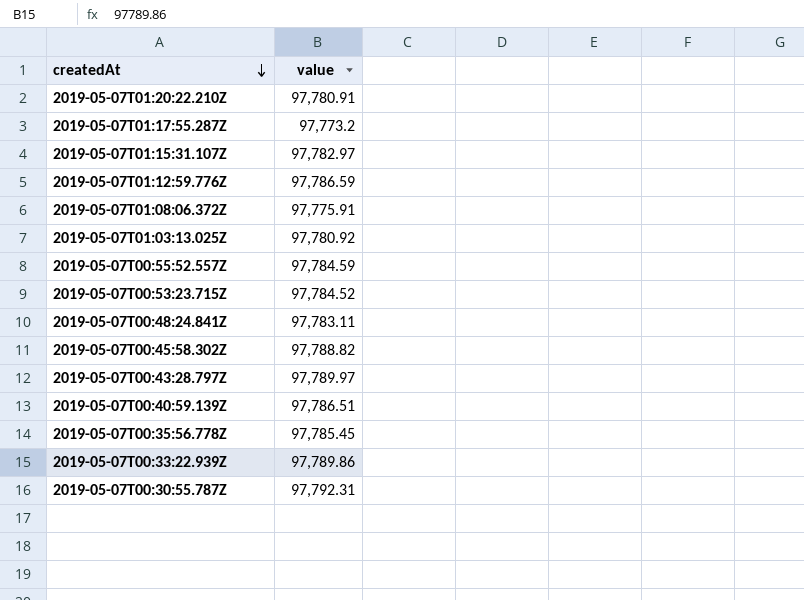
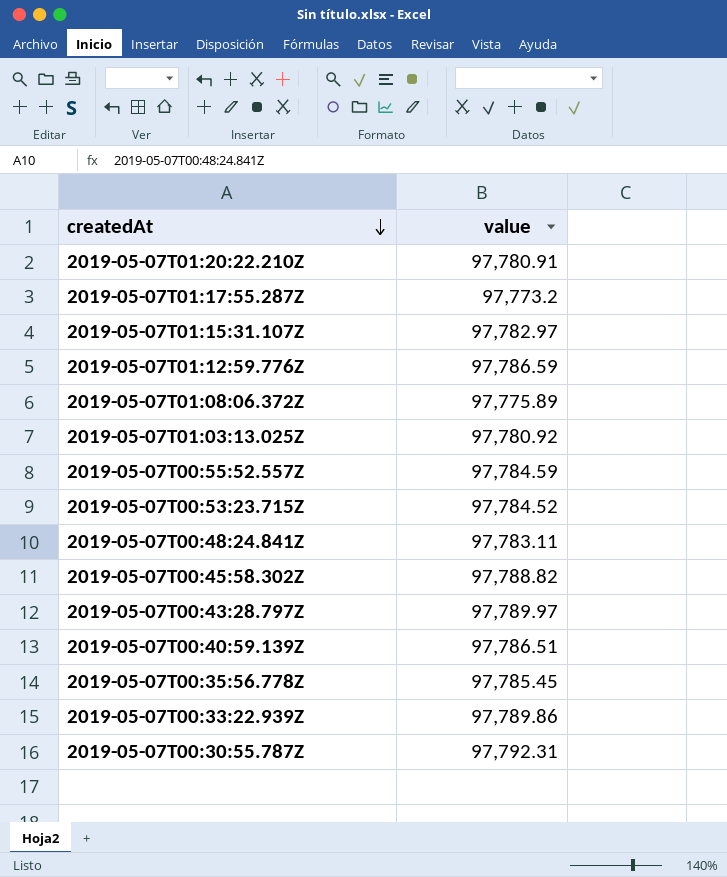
2019-05-07T01:08:06.372Z | value: 97,775.91 -> 97,775.89

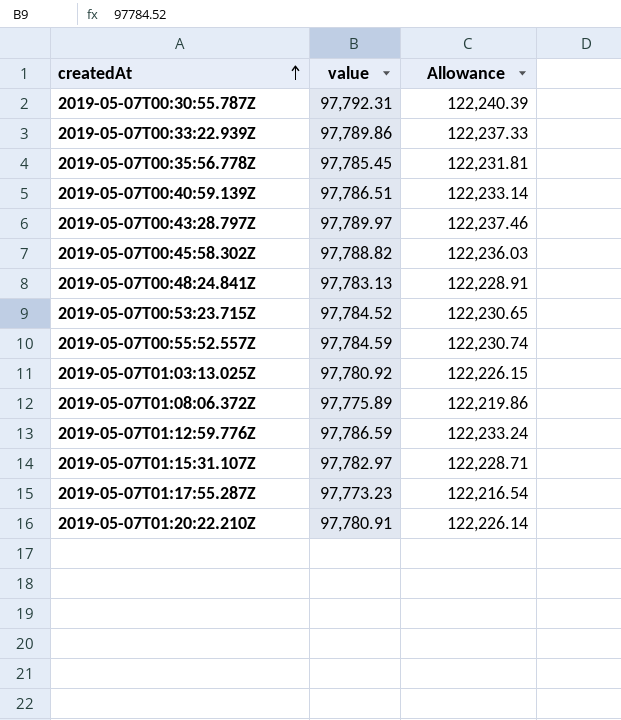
row order: createdAt descending -> createdAt ascending
column Allowance | formula: none -> [value] * 1.25
2019-05-07T00:48:24.841Z | value: 97,783.11 -> 97,783.13
2019-05-07T01:17:55.287Z | value: 97,773.2 -> 97,773.23

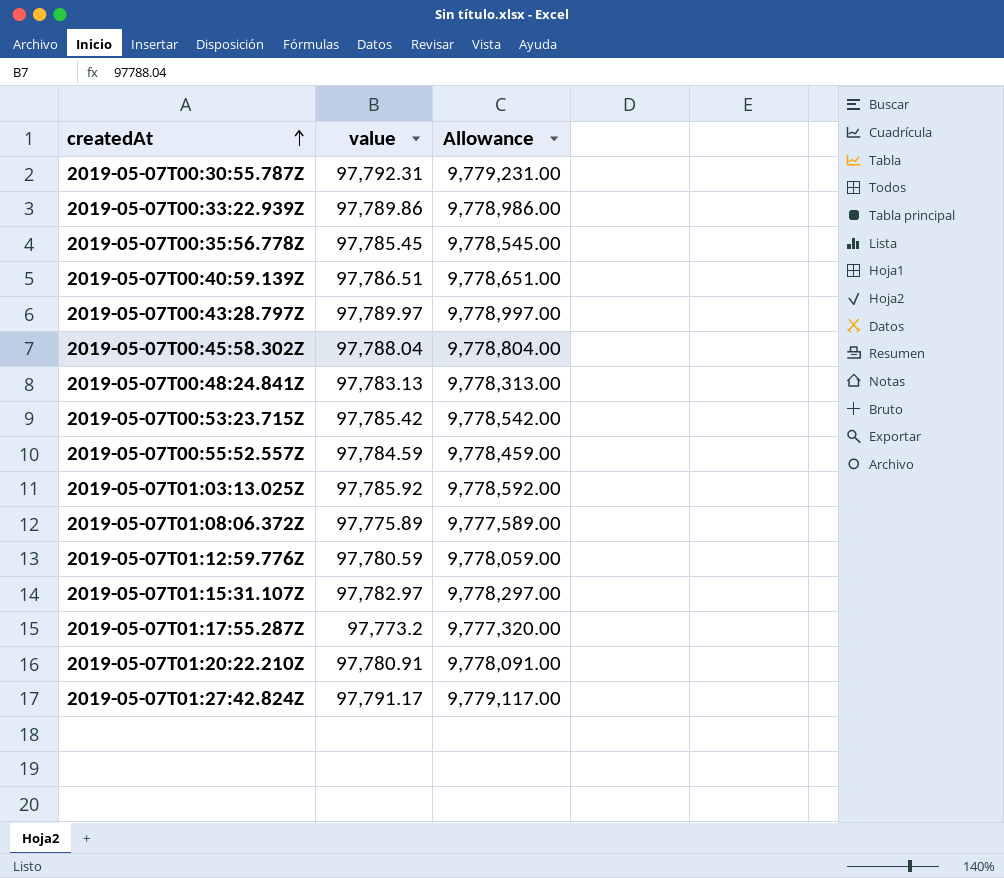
column Allowance | formula: [value] * 1.25 -> [value] * 100
2019-05-07T00:45:58.302Z | value: 97,788.82 -> 97,788.04
2019-05-07T00:53:23.715Z | value: 97,784.52 -> 97,785.42
2019-05-07T01:03:13.025Z | value: 97,780.92 -> 97,785.92
2019-05-07T01:12:59.776Z | value: 97,786.59 -> 97,780.59
2019-05-07T01:17:55.287Z | value: 97,773.23 -> 97,773.2
row 2019-05-07T01:27:42.824Z: none -> 97,791.17 | 9,779,117.00

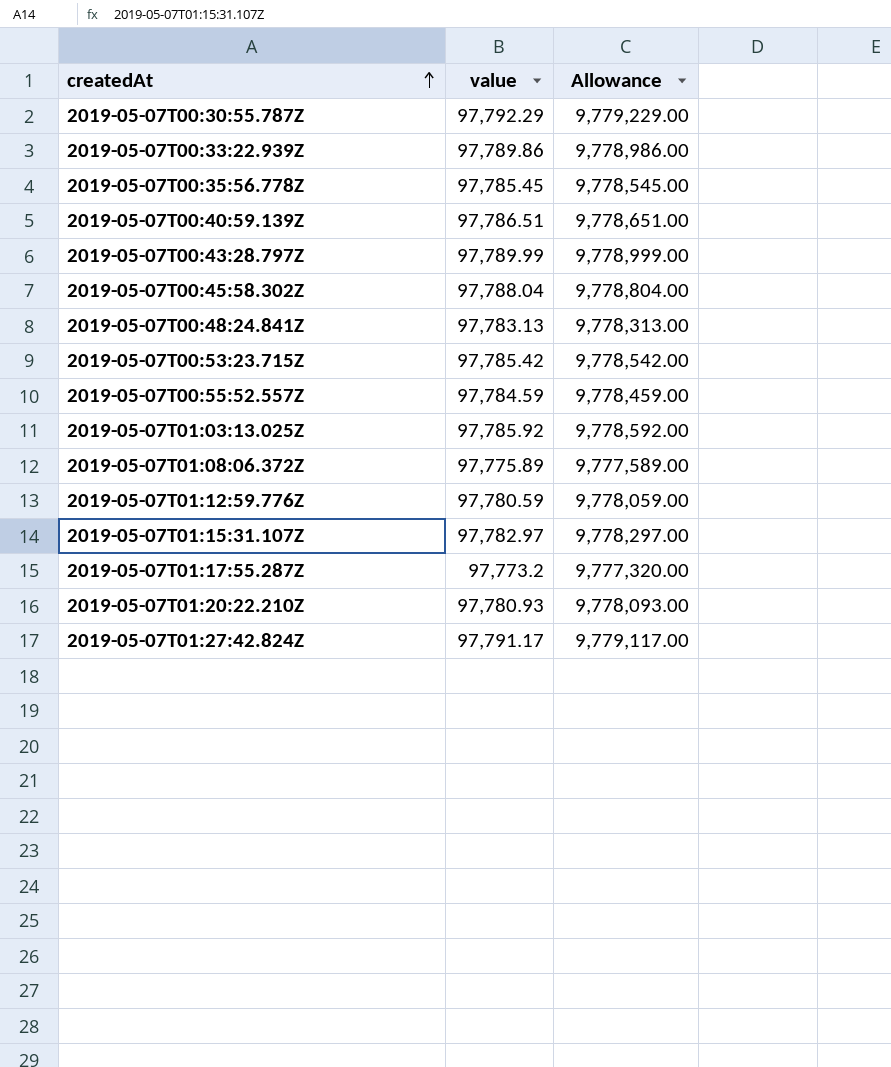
2019-05-07T00:30:55.787Z | value: 97,792.31 -> 97,792.29
2019-05-07T00:30:55.787Z | Allowance: 9,779,231.00 -> 9,779,229.00
2019-05-07T00:43:28.797Z | value: 97,789.97 -> 97,789.99
2019-05-07T00:43:28.797Z | Allowance: 9,778,997.00 -> 9,778,999.00
2019-05-07T01:20:22.210Z | value: 97,780.91 -> 97,780.93
2019-05-07T01:20:22.210Z | Allowance: 9,778,091.00 -> 9,778,093.00

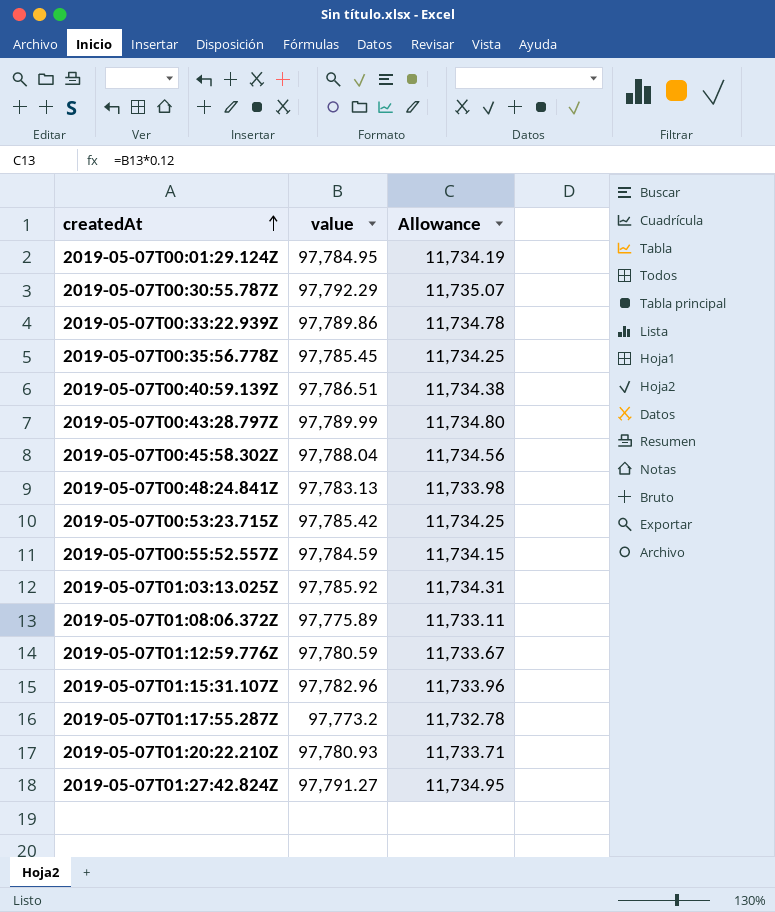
column Allowance | formula: [value] * 100 -> [value] * 0.12
row 2019-05-07T00:01:29.124Z: none -> 97,784.95 | 11,734.19
2019-05-07T01:15:31.107Z | value: 97,782.97 -> 97,782.96
2019-05-07T01:27:42.824Z | value: 97,791.17 -> 97,791.27

